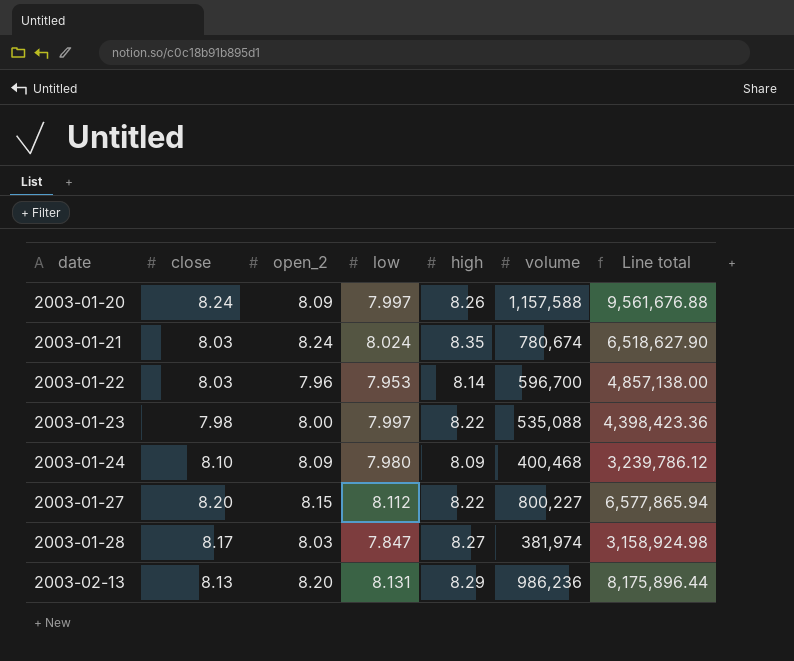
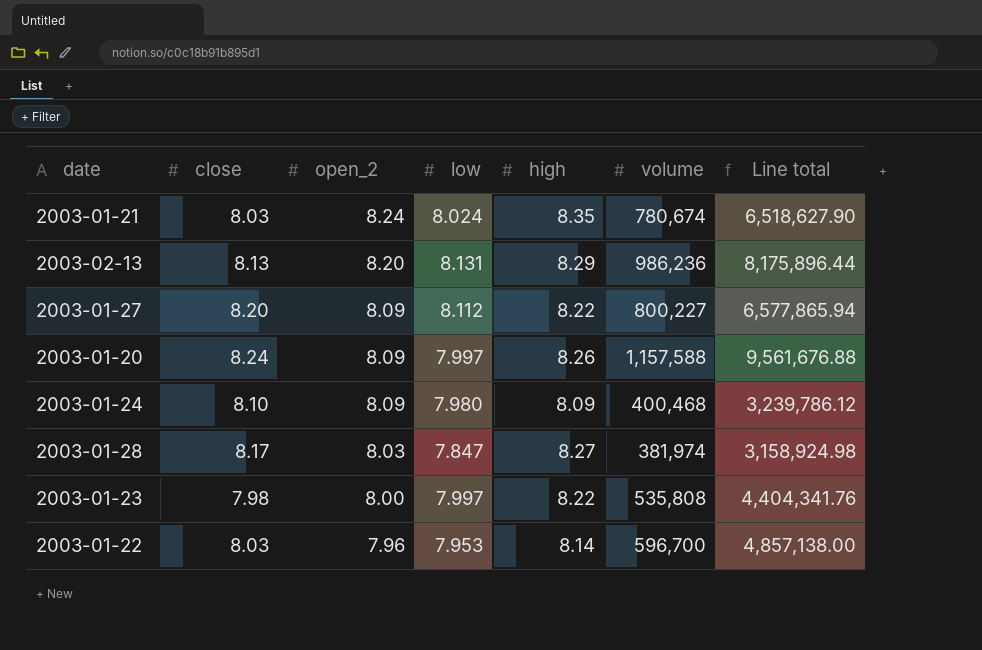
row order: date ascending -> open_2 descending
2003-01-27 | open_2: 8.15 -> 8.09
2003-01-23 | volume: 535,088 -> 535,808
2003-01-23 | Line total: 4,398,423.36 -> 4,404,341.76

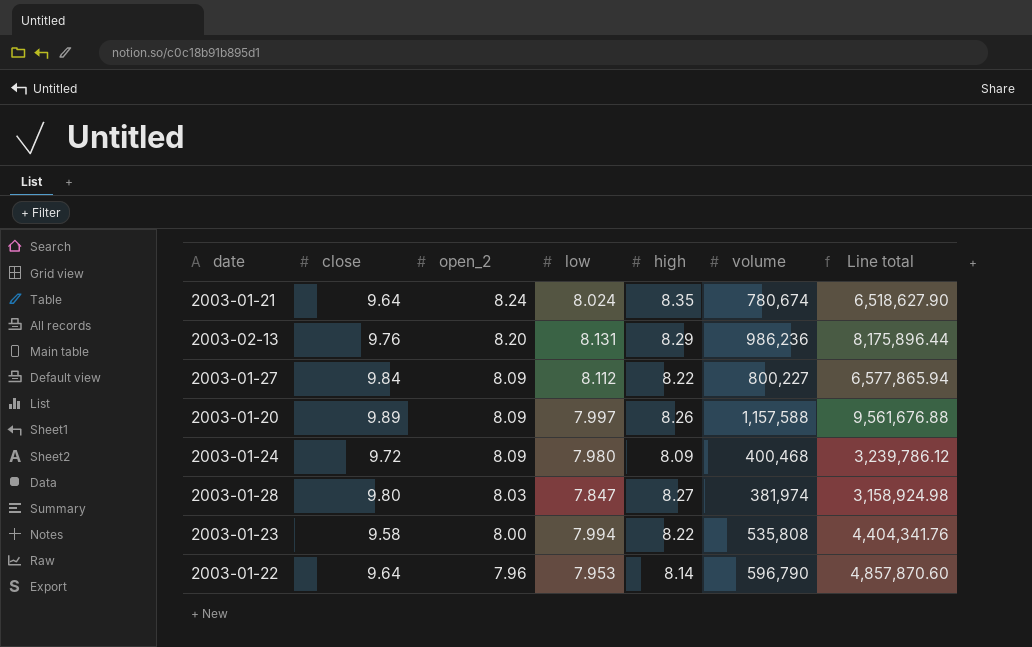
2003-01-21 | close: 8.03 -> 9.64
2003-02-13 | close: 8.13 -> 9.76
2003-01-27 | close: 8.20 -> 9.84
2003-01-20 | close: 8.24 -> 9.89
2003-01-24 | close: 8.10 -> 9.72
2003-01-28 | close: 8.17 -> 9.80
2003-01-23 | close: 7.98 -> 9.58
2003-01-23 | low: 7.997 -> 7.994
2003-01-22 | close: 8.03 -> 9.64
2003-01-22 | volume: 596,700 -> 596,790
2003-01-22 | Line total: 4,857,138.00 -> 4,857,870.60

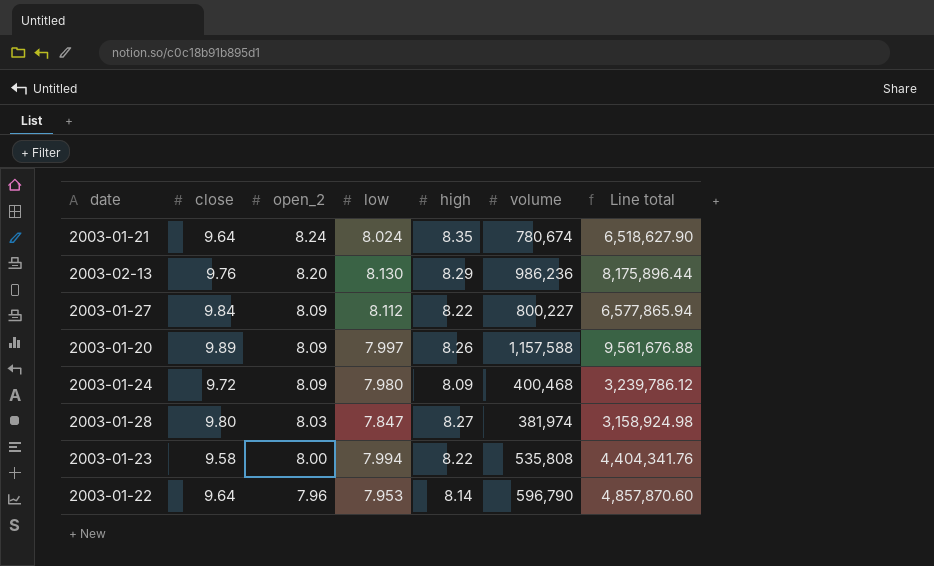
2003-02-13 | low: 8.131 -> 8.130

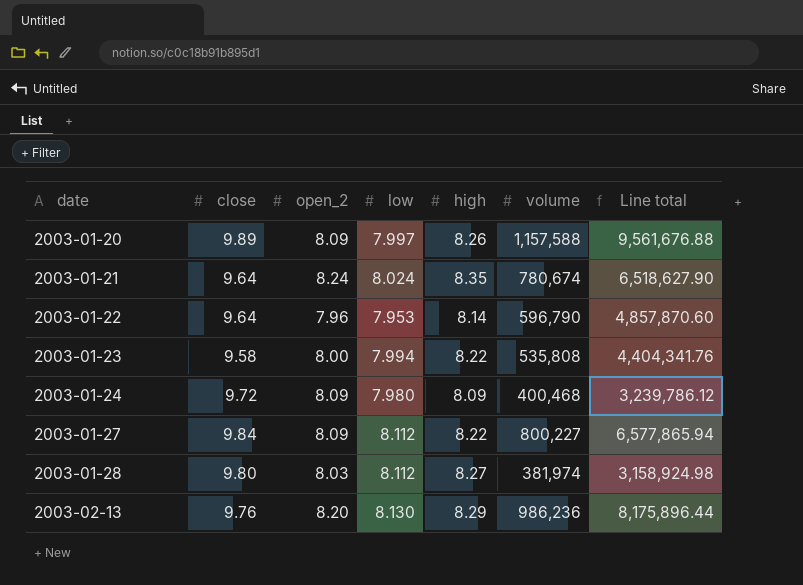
row order: open_2 descending -> date ascending
2003-01-28 | low: 7.847 -> 8.112

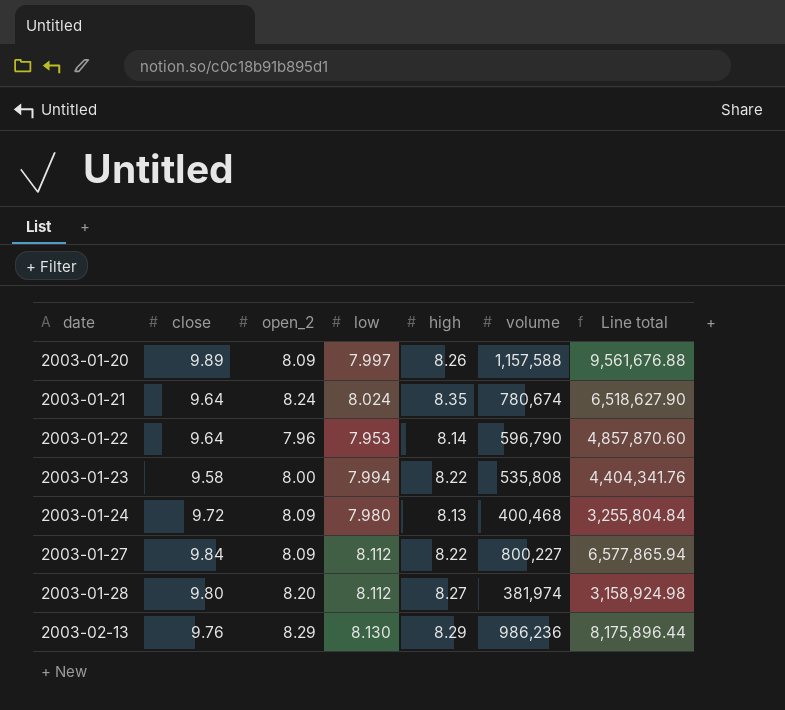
2003-01-24 | high: 8.09 -> 8.13
2003-01-24 | Line total: 3,239,786.12 -> 3,255,804.84
2003-01-28 | open_2: 8.03 -> 8.20
2003-02-13 | open_2: 8.20 -> 8.29

